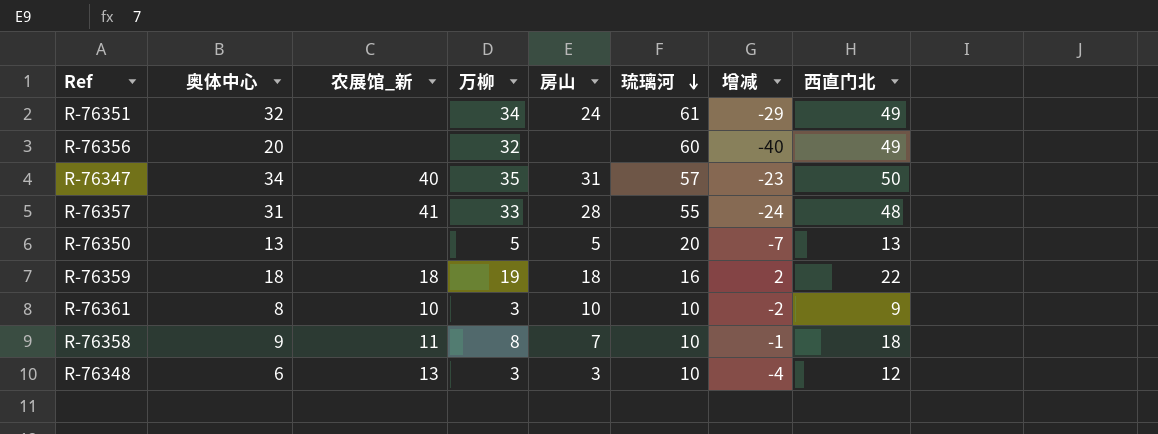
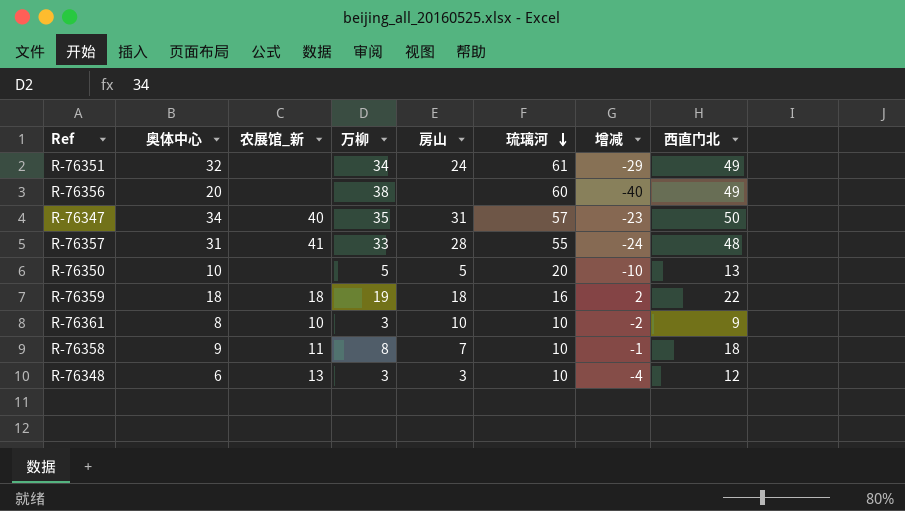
R-76356 | 万柳: 32 -> 38
R-76350 | 奥体中心: 13 -> 10
R-76350 | 增减: -7 -> -10

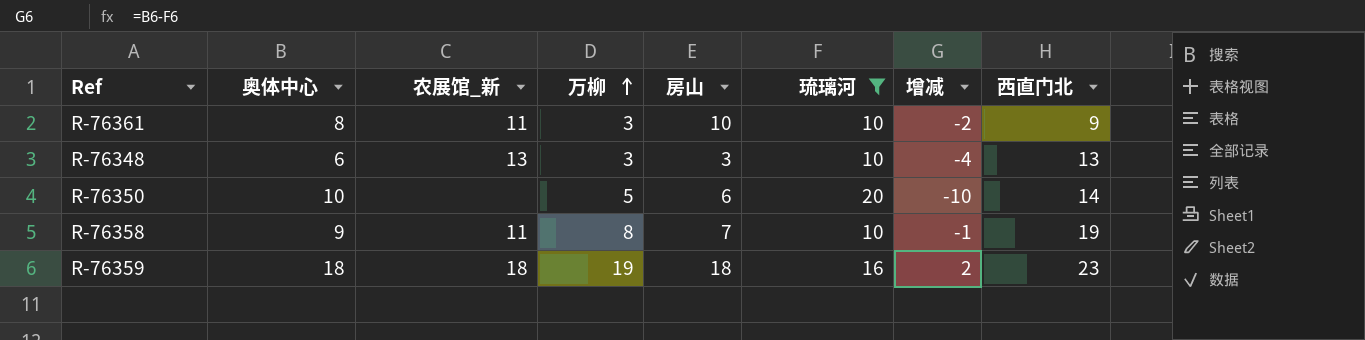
filter: none -> 琉璃河 <= 20
row order: 琉璃河 descending -> 万柳 ascending
R-76361 | 农展馆_新: 10 -> 11
R-76348 | 西直门北: 12 -> 13
R-76350 | 房山: 5 -> 6
R-76350 | 西直门北: 13 -> 14
R-76358 | 西直门北: 18 -> 19
R-76359 | 西直门北: 22 -> 23

